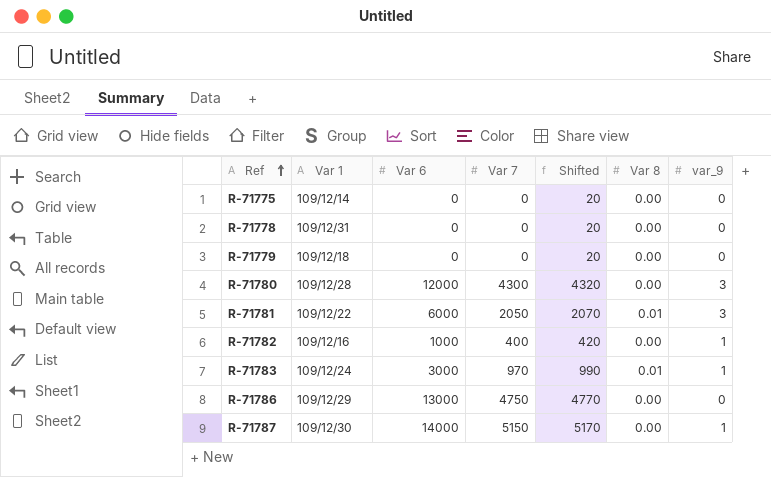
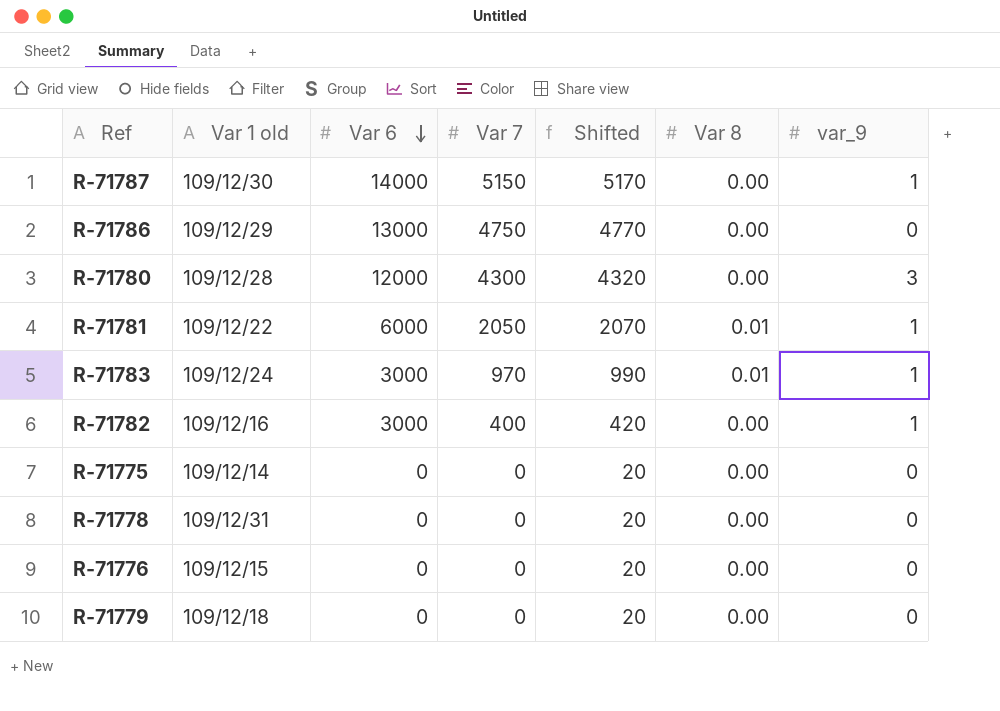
row order: Ref ascending -> Var 6 descending
column name: Var 1 -> Var 1 old
R-71781 | var_9: 3 -> 1
R-71782 | Var 6: 1000 -> 3000
row R-71776: none -> 109/12/15 | 0 | 0 | 20 | 0.00 | 0

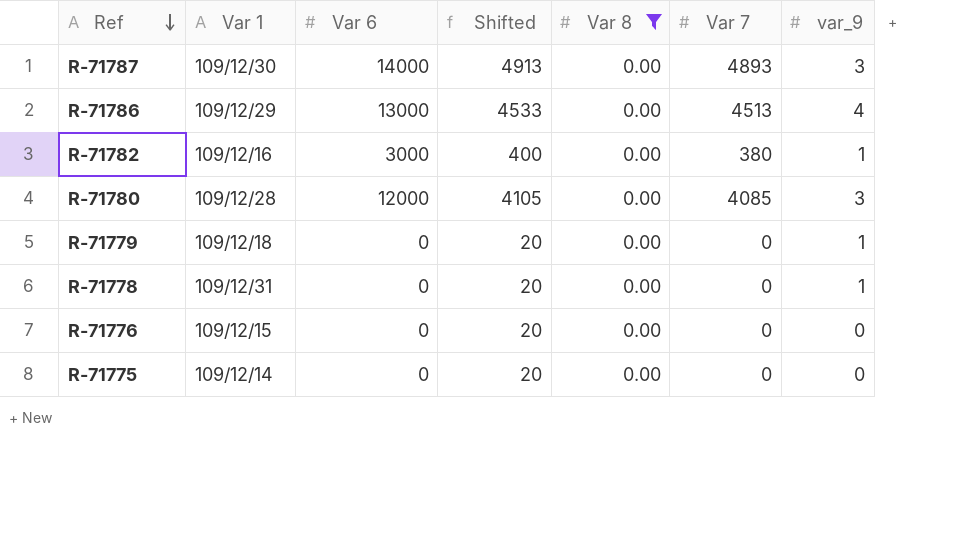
filter: none -> Var 8 = 0.00
row order: Var 6 descending -> Ref descending
column name: Var 1 old -> Var 1
column Var 7 | position: 4 -> 6
R-71787 | Shifted: 5170 -> 4913
R-71787 | Var 7: 5150 -> 4893
R-71787 | var_9: 1 -> 3
R-71786 | Shifted: 4770 -> 4533
R-71786 | Var 7: 4750 -> 4513
R-71786 | var_9: 0 -> 4
R-71782 | Shifted: 420 -> 400
R-71782 | Var 7: 400 -> 380
R-71780 | Shifted: 4320 -> 4105
R-71780 | Var 7: 4300 -> 4085
R-71779 | var_9: 0 -> 1
R-71778 | var_9: 0 -> 1

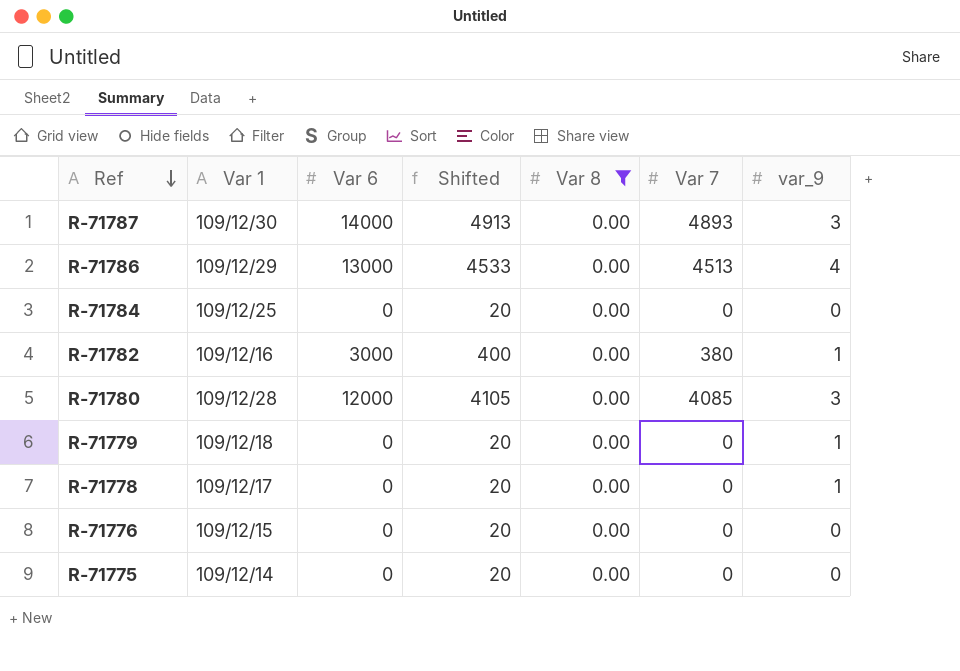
row R-71784: none -> 109/12/25 | 0 | 20 | 0.00 | 0 | 0
R-71778 | Var 1: 109/12/31 -> 109/12/17

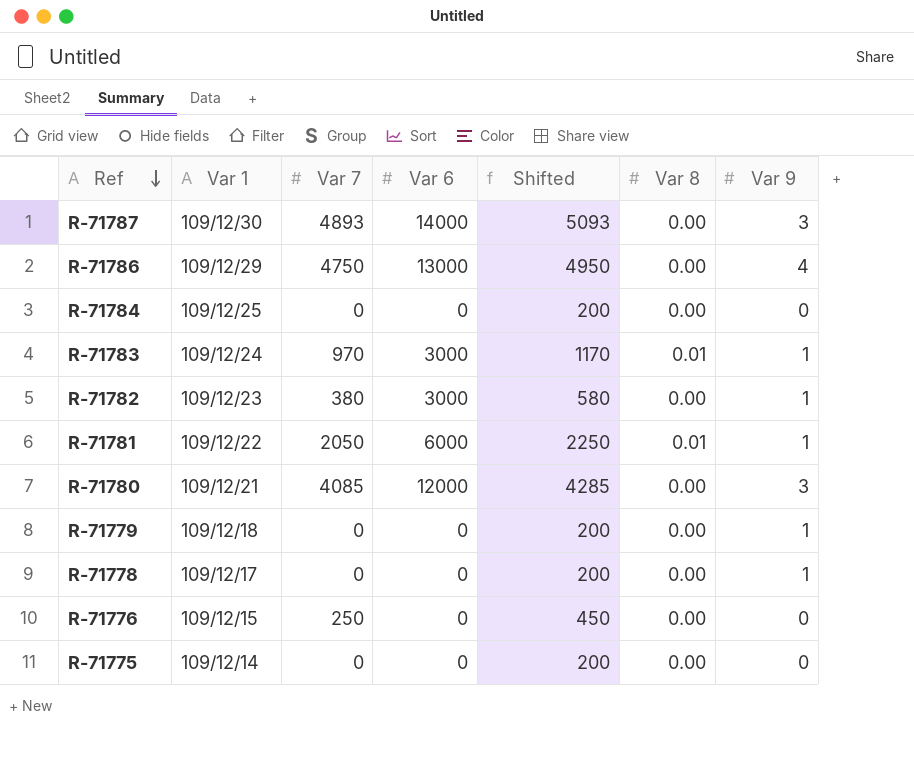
filter: Var 8 = 0.00 -> none
column Var 7 | position: 6 -> 3
column Shifted | formula: [Var 7] + 20 -> [Var 7] + 200
column name: var_9 -> Var 9
R-71786 | Var 7: 4513 -> 4750
R-71782 | Var 1: 109/12/16 -> 109/12/23
R-71780 | Var 1: 109/12/28 -> 109/12/21
R-71776 | Var 7: 0 -> 250

